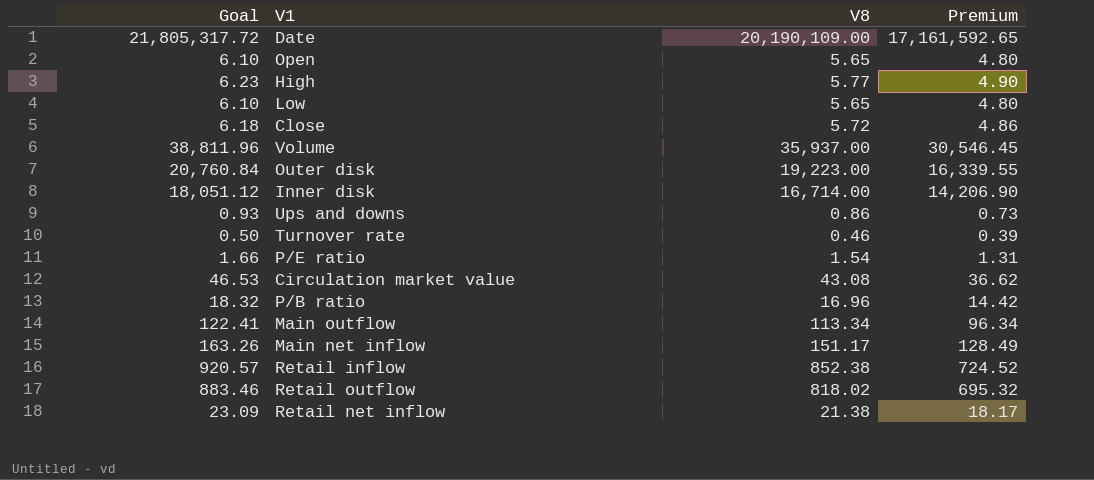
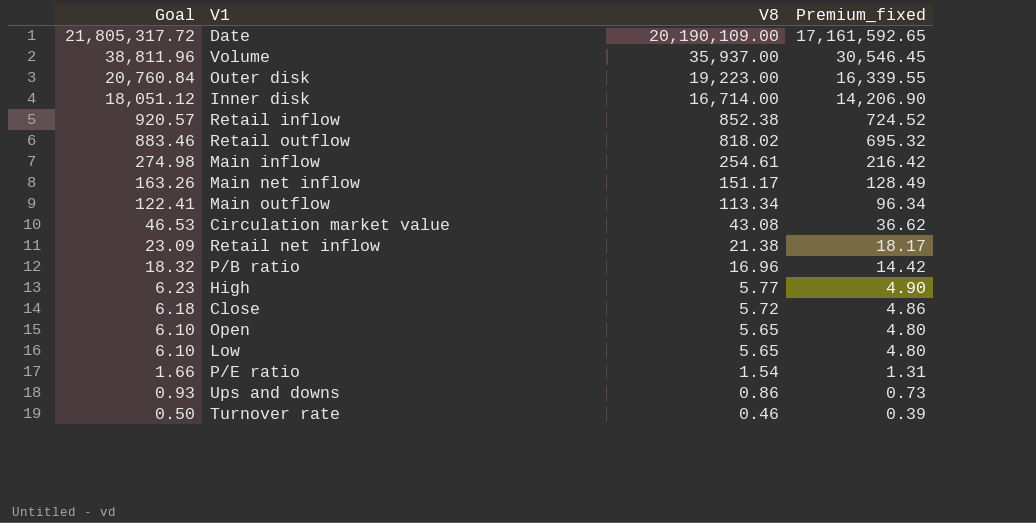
row order: none -> Goal descending
column name: Premium -> Premium_fixed
row Main inflow: none -> 274.98 | 254.61 | 216.42

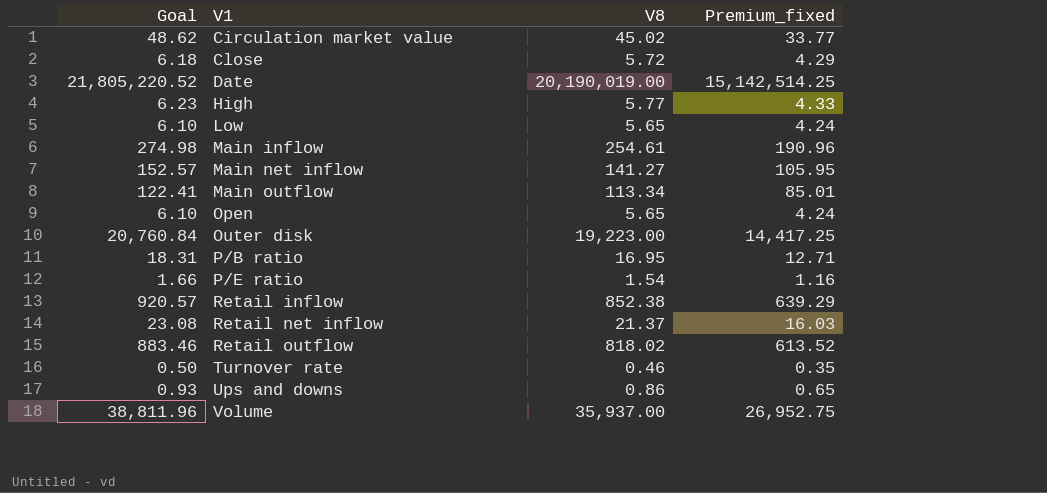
row order: Goal descending -> V1 ascending
column Premium_fixed | formula: [V8] * 0.85 -> [V8] * 0.75
row Inner disk: 18,051.12 | 16,714.00 | 14,206.90 -> none
Circulation market value | Goal: 46.53 -> 48.62
Circulation market value | V8: 43.08 -> 45.02
Date | Goal: 21,805,317.72 -> 21,805,220.52
Date | V8: 20,190,109.00 -> 20,190,019.00
Main net inflow | Goal: 163.26 -> 152.57
Main net inflow | V8: 151.17 -> 141.27
P/B ratio | Goal: 18.32 -> 18.31
P/B ratio | V8: 16.96 -> 16.95
Retail net inflow | Goal: 23.09 -> 23.08
Retail net inflow | V8: 21.38 -> 21.37

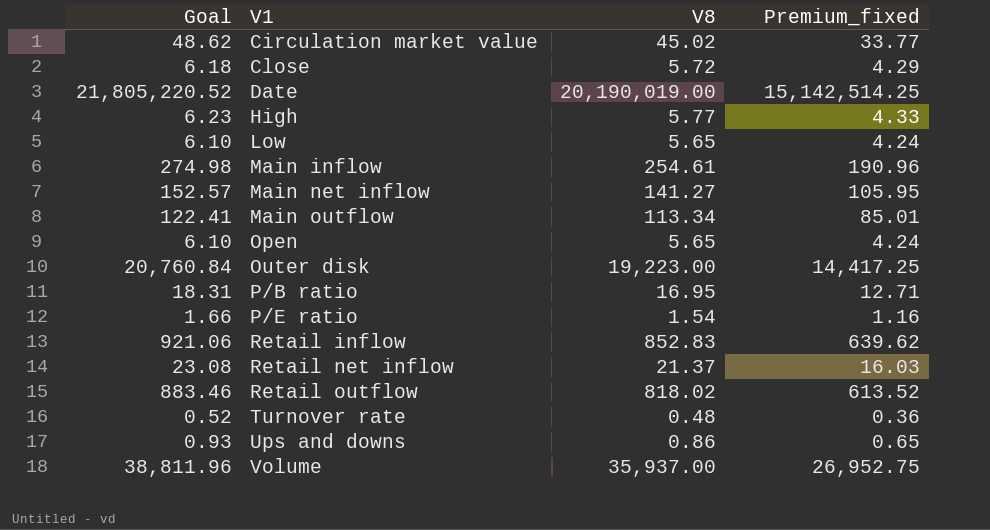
Retail inflow | Goal: 920.57 -> 921.06
Retail inflow | V8: 852.38 -> 852.83
Retail inflow | Premium_fixed: 639.29 -> 639.62
Turnover rate | Goal: 0.50 -> 0.52
Turnover rate | V8: 0.46 -> 0.48
Turnover rate | Premium_fixed: 0.35 -> 0.36

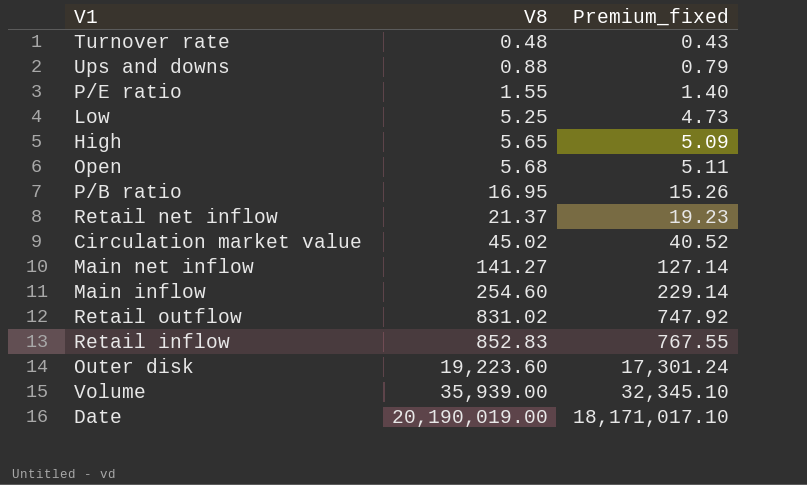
row order: V1 ascending -> V8 ascending
column Goal | formula: [V8] * 1.08 -> none
column Premium_fixed | formula: [V8] * 0.75 -> [V8] * 0.9
row Close: 6.18 | 5.72 | 4.29 -> none
row Main outflow: 122.41 | 113.34 | 85.01 -> none
Ups and downs | V8: 0.86 -> 0.88
P/E ratio | V8: 1.54 -> 1.55
Low | V8: 5.65 -> 5.25
High | V8: 5.77 -> 5.65
Open | V8: 5.65 -> 5.68
Main inflow | V8: 254.61 -> 254.60
Retail outflow | V8: 818.02 -> 831.02
Outer disk | V8: 19,223.00 -> 19,223.60
Volume | V8: 35,937.00 -> 35,939.00

